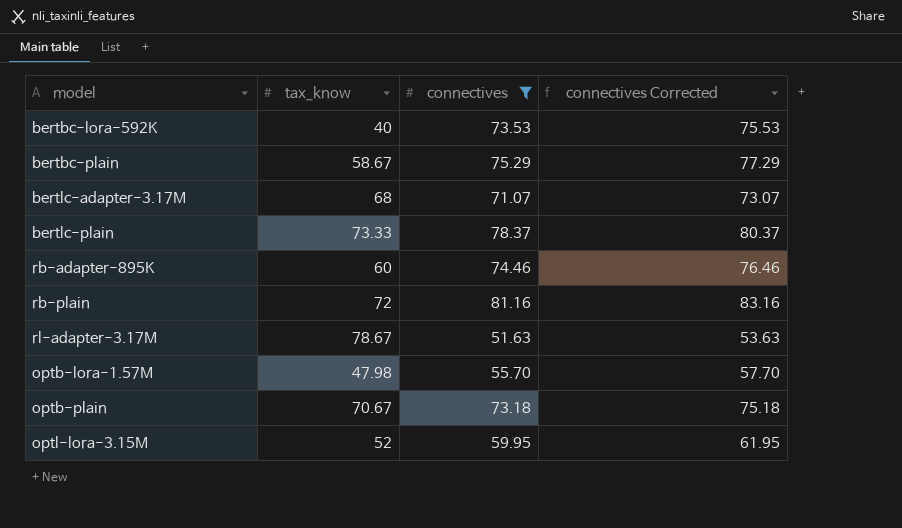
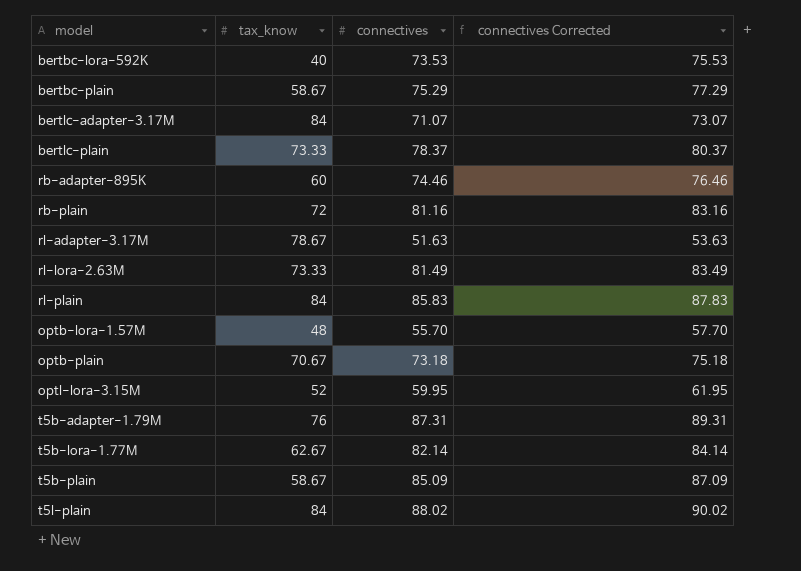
filter: connectives <= 81.16 -> none
bertlc-adapter-3.17M | tax_know: 68 -> 84
optb-lora-1.57M | tax_know: 47.98 -> 48

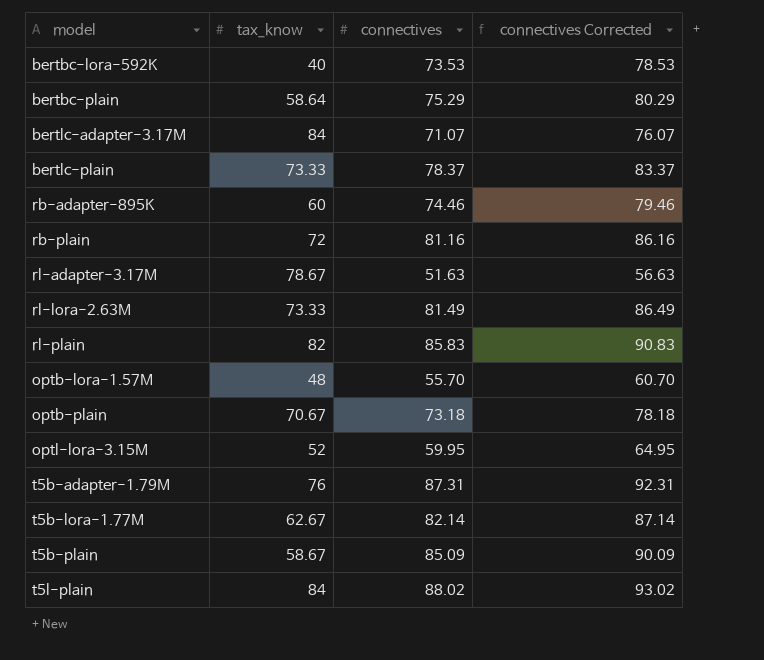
column connectives Corrected | formula: [connectives] + 2 -> [connectives] + 5
bertbc-plain | tax_know: 58.67 -> 58.64
rl-plain | tax_know: 84 -> 82

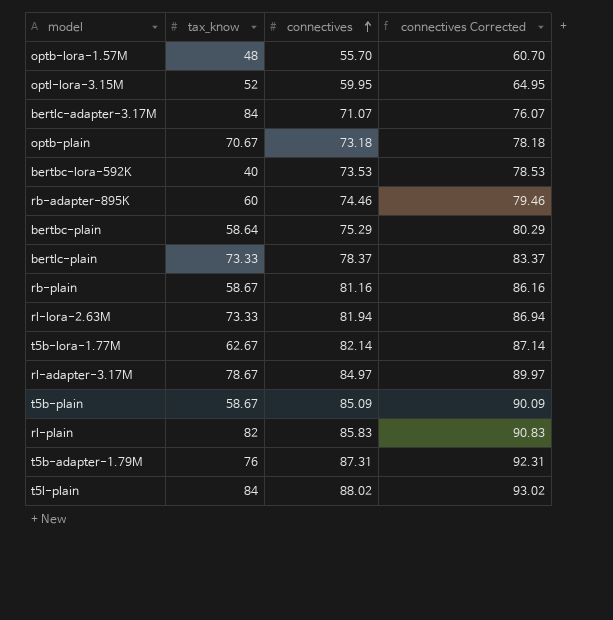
row order: none -> connectives ascending
rb-plain | tax_know: 72 -> 58.67
rl-lora-2.63M | connectives: 81.49 -> 81.94
rl-lora-2.63M | connectives Corrected: 86.49 -> 86.94
rl-adapter-3.17M | connectives: 51.63 -> 84.97
rl-adapter-3.17M | connectives Corrected: 56.63 -> 89.97

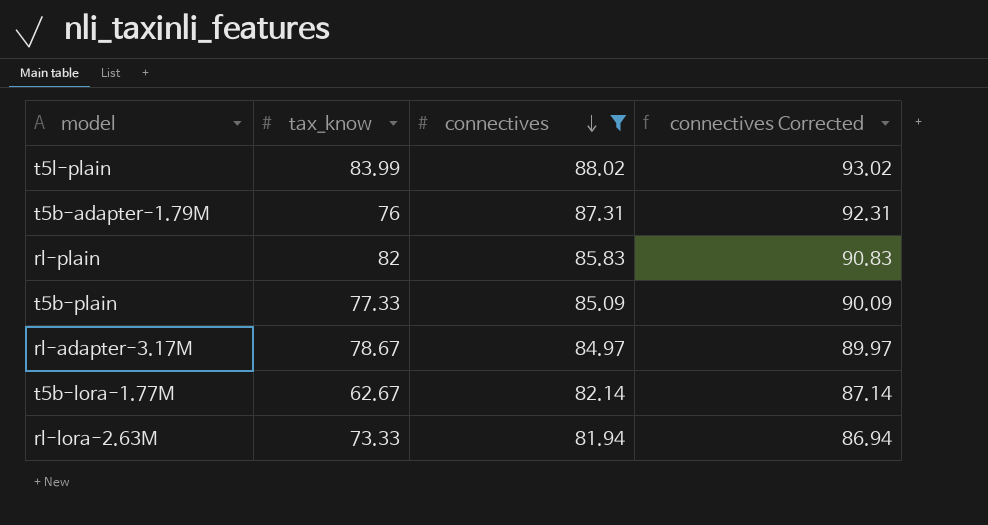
filter: none -> connectives >= 81.94
row order: connectives ascending -> connectives descending
t5l-plain | tax_know: 84 -> 83.99
t5b-plain | tax_know: 58.67 -> 77.33

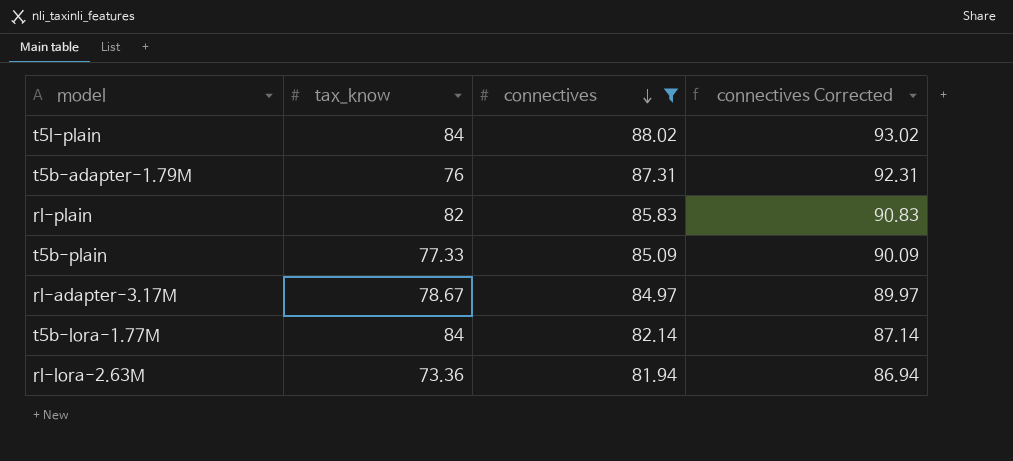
t5l-plain | tax_know: 83.99 -> 84
t5b-lora-1.77M | tax_know: 62.67 -> 84
rl-lora-2.63M | tax_know: 73.33 -> 73.36

